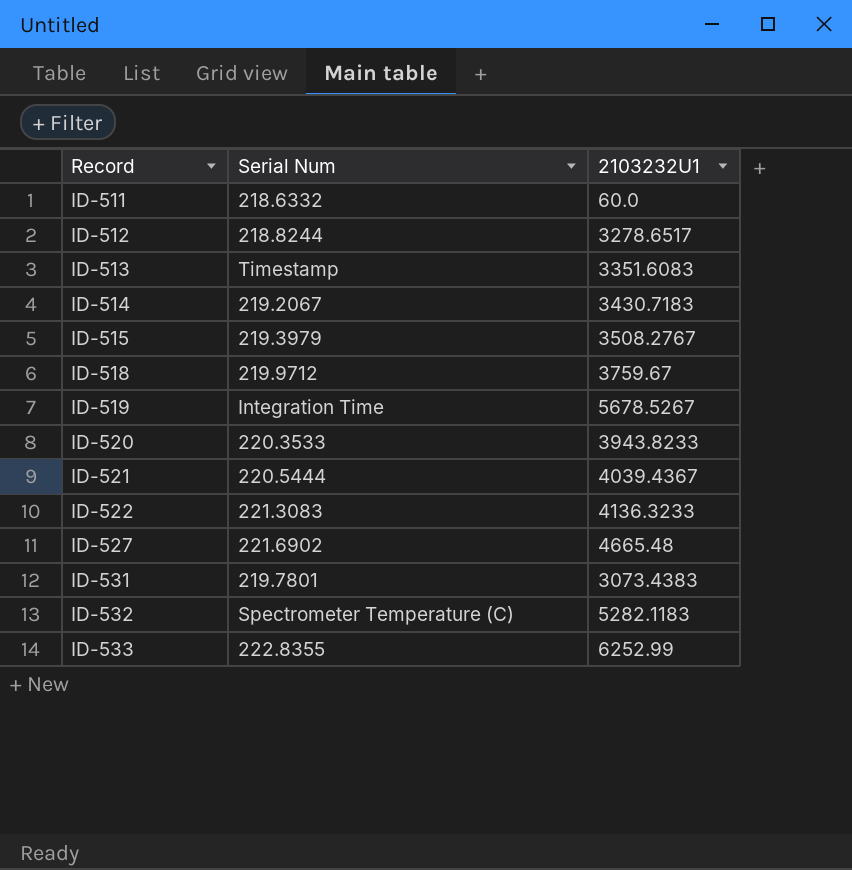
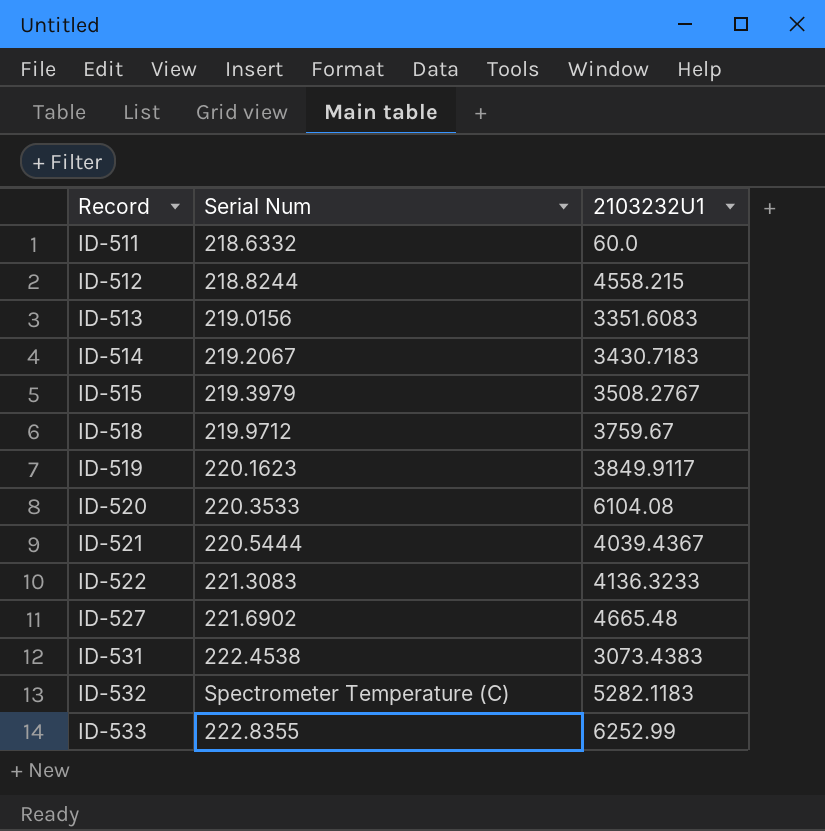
ID-512 | 2103232U1: 3278.6517 -> 4558.215
ID-513 | Serial Num: Timestamp -> 219.0156
ID-519 | Serial Num: Integration Time -> 220.1623
ID-519 | 2103232U1: 5678.5267 -> 3849.9117
ID-520 | 2103232U1: 3943.8233 -> 6104.08
ID-531 | Serial Num: 219.7801 -> 222.4538

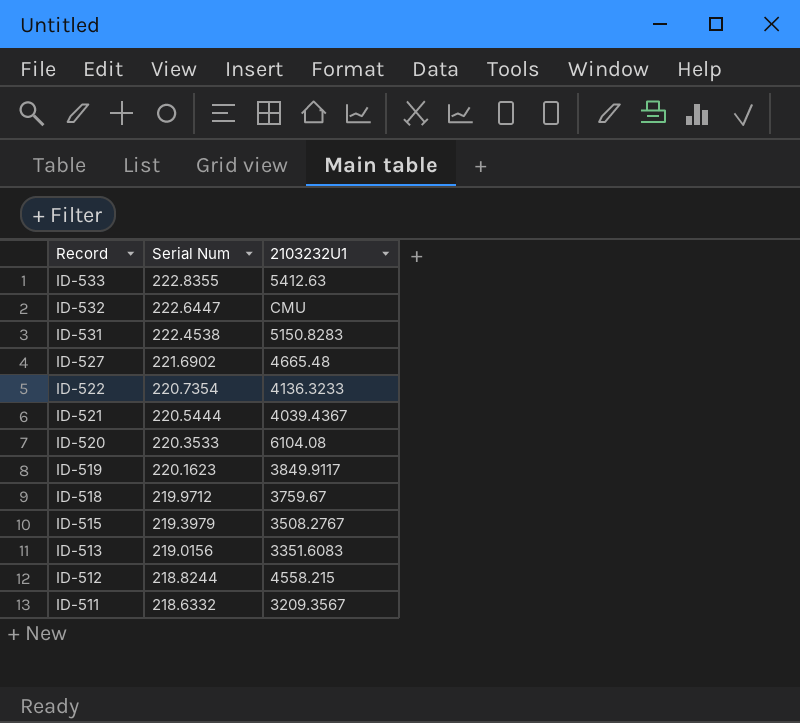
row order: Record ascending -> Record descending
row ID-514: 219.2067 | 3430.7183 -> none
ID-533 | 2103232U1: 6252.99 -> 5412.63
ID-532 | Serial Num: Spectrometer Temperature (C) -> 222.6447
ID-532 | 2103232U1: 5282.1183 -> CMU
ID-531 | 2103232U1: 3073.4383 -> 5150.8283
ID-522 | Serial Num: 221.3083 -> 220.7354
ID-511 | 2103232U1: 60.0 -> 3209.3567

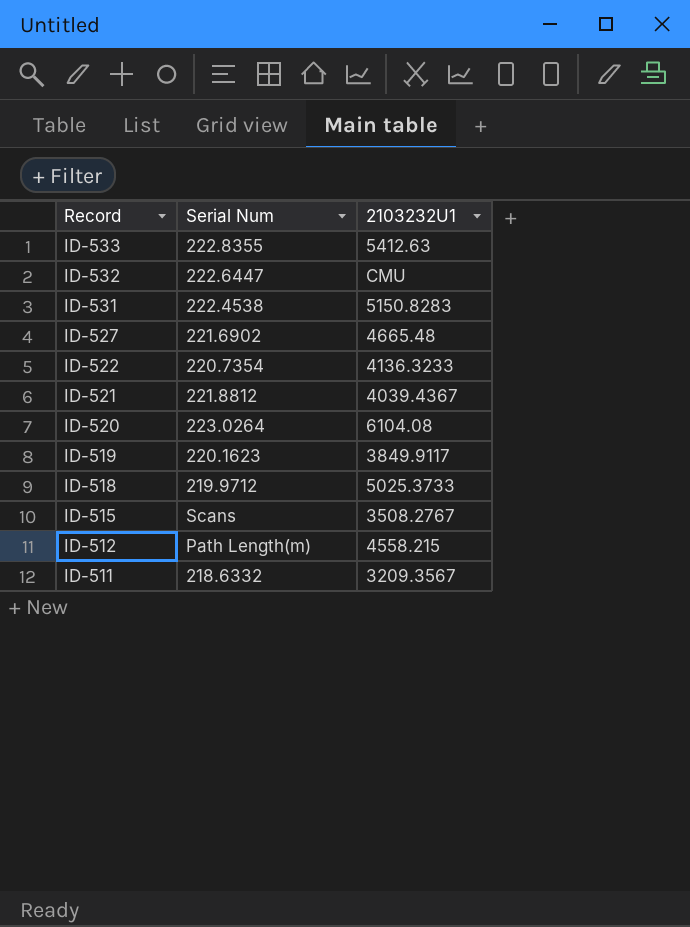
row ID-513: 219.0156 | 3351.6083 -> none
ID-521 | Serial Num: 220.5444 -> 221.8812
ID-520 | Serial Num: 220.3533 -> 223.0264
ID-518 | 2103232U1: 3759.67 -> 5025.3733
ID-515 | Serial Num: 219.3979 -> Scans
ID-512 | Serial Num: 218.8244 -> Path Length(m)

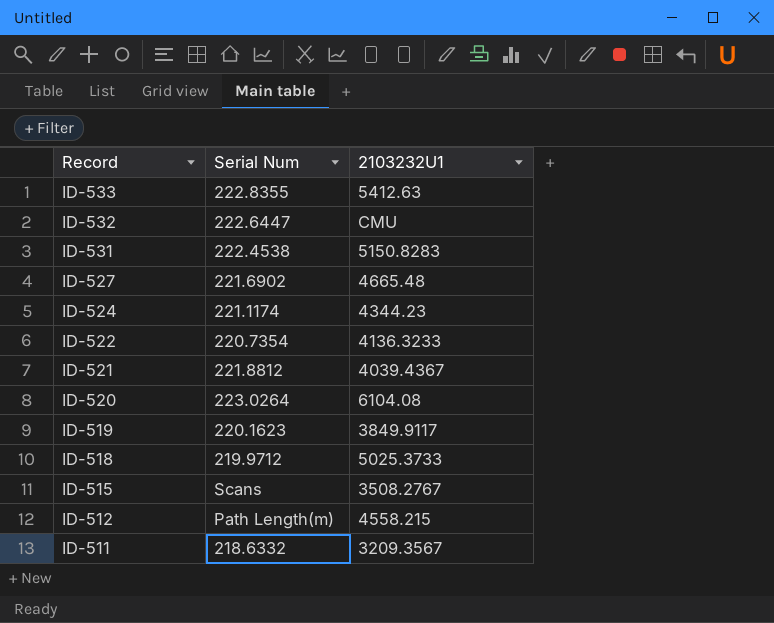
row ID-524: none -> 221.1174 | 4344.23

